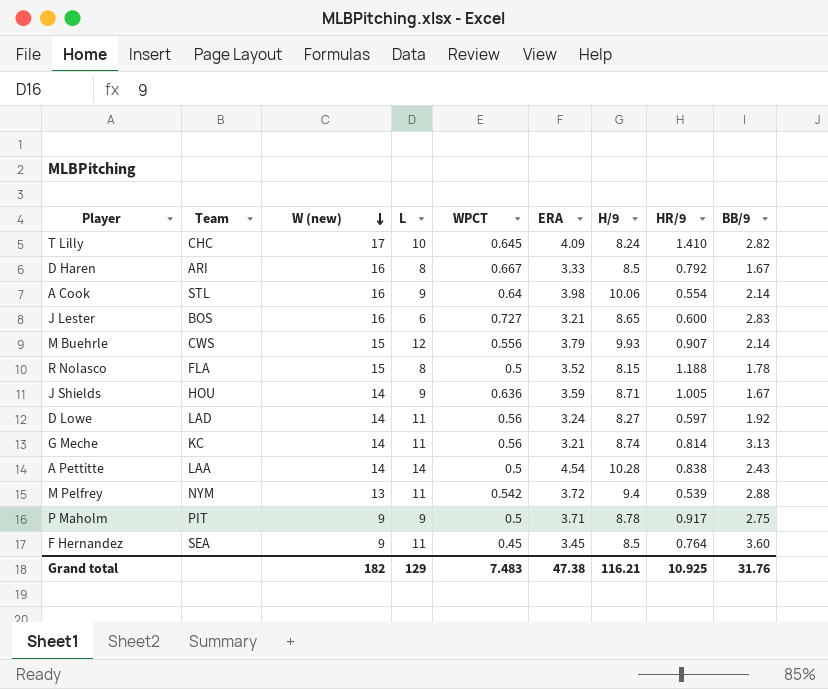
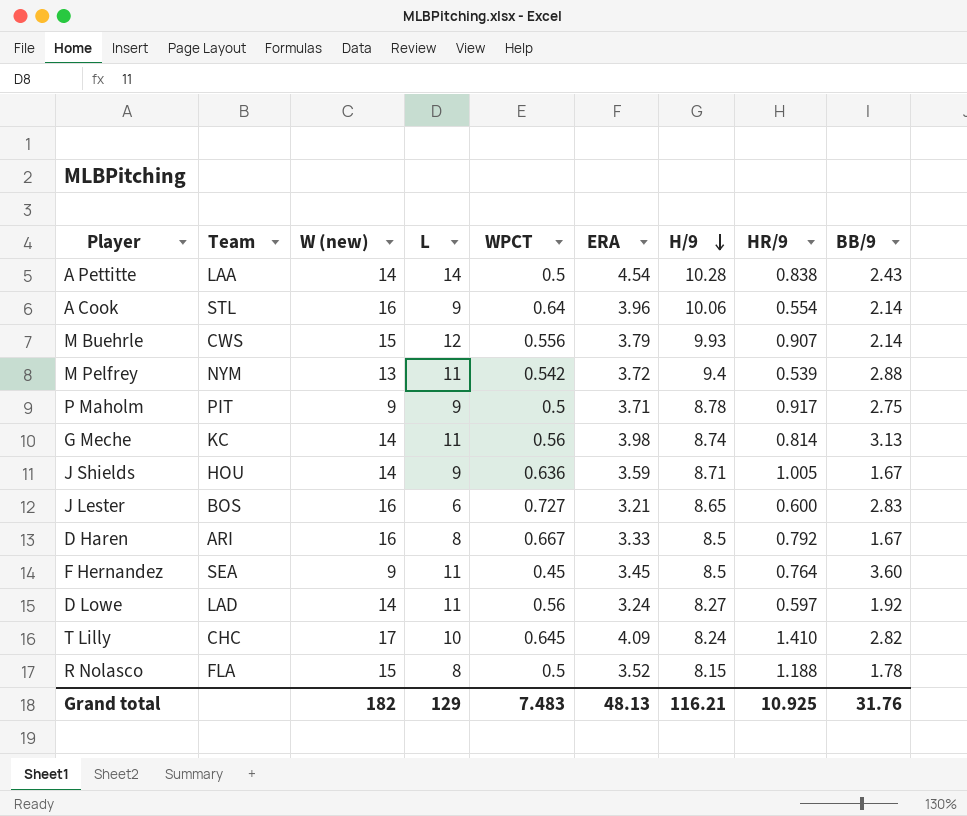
row order: W (new) descending -> H/9 descending
A Cook | ERA: 3.98 -> 3.96
G Meche | ERA: 3.21 -> 3.98
Grand total | ERA: 47.38 -> 48.13

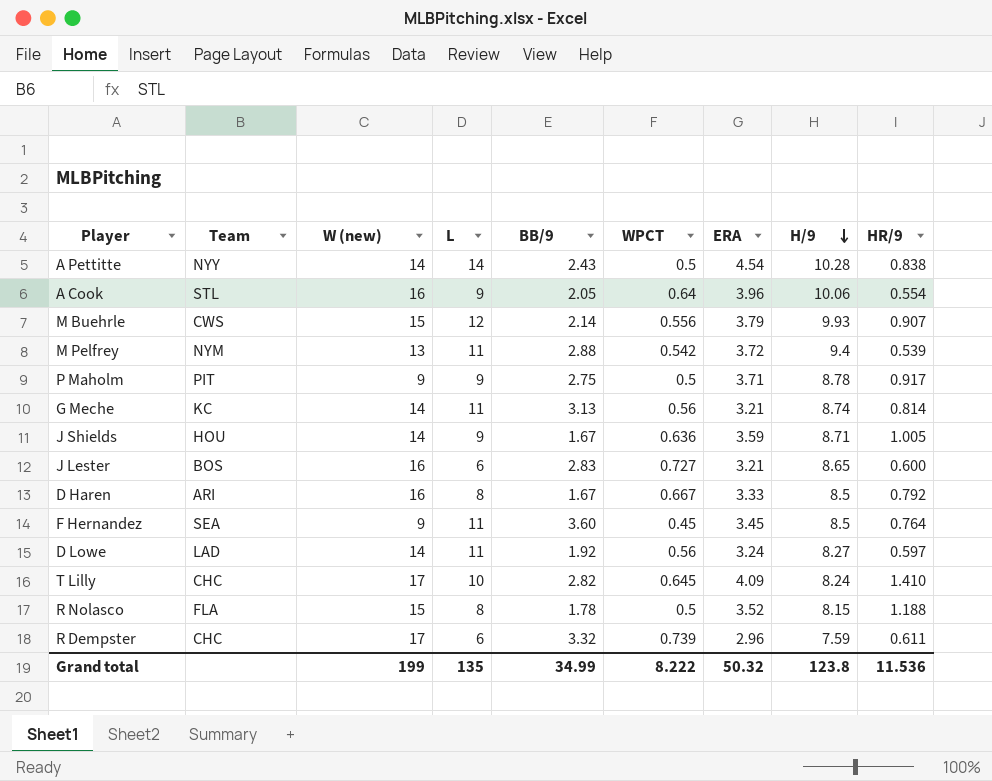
column BB/9 | position: 9 -> 5
A Pettitte | Team: LAA -> NYY
A Cook | BB/9: 2.14 -> 2.05
G Meche | ERA: 3.98 -> 3.21
row R Dempster: none -> CHC | 17 | 6 | 3.32 | 0.739 | 2.96 | 7.59 | 0.611
Grand total | W (new): 182 -> 199
Grand total | L: 129 -> 135
Grand total | BB/9: 31.76 -> 34.99
Grand total | WPCT: 7.483 -> 8.222
Grand total | ERA: 48.13 -> 50.32
Grand total | H/9: 116.21 -> 123.8
Grand total | HR/9: 10.925 -> 11.536

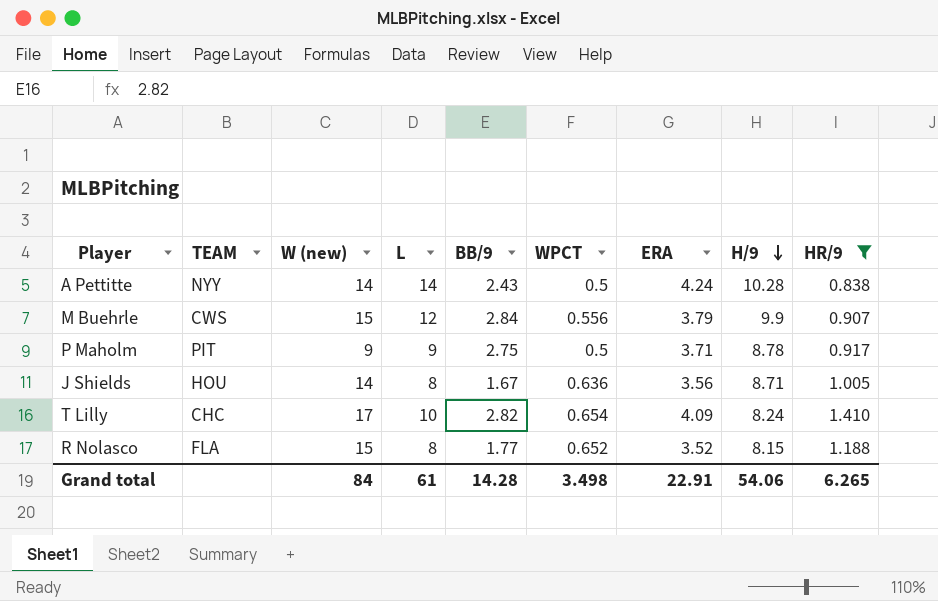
filter: none -> HR/9 >= 0.838
column name: Team -> TEAM
A Pettitte | ERA: 4.54 -> 4.24
M Buehrle | BB/9: 2.14 -> 2.84
M Buehrle | H/9: 9.93 -> 9.9
J Shields | L: 9 -> 8
J Shields | ERA: 3.59 -> 3.56
T Lilly | WPCT: 0.645 -> 0.654
R Nolasco | BB/9: 1.78 -> 1.77
R Nolasco | WPCT: 0.5 -> 0.652
Grand total | W (new): 199 -> 84
Grand total | L: 135 -> 61
Grand total | BB/9: 34.99 -> 14.28
Grand total | WPCT: 8.222 -> 3.498
Grand total | ERA: 50.32 -> 22.91
Grand total | H/9: 123.8 -> 54.06
Grand total | HR/9: 11.536 -> 6.265

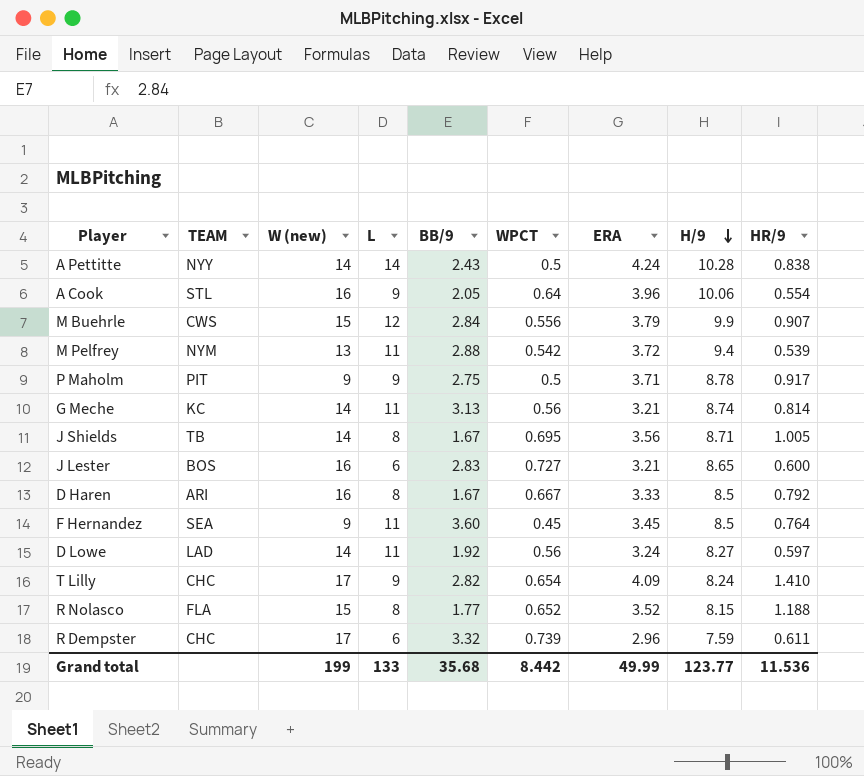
filter: HR/9 >= 0.838 -> none
J Shields | TEAM: HOU -> TB
J Shields | WPCT: 0.636 -> 0.695
T Lilly | L: 10 -> 9
Grand total | W (new): 84 -> 199
Grand total | L: 61 -> 133
Grand total | BB/9: 14.28 -> 35.68
Grand total | WPCT: 3.498 -> 8.442
Grand total | ERA: 22.91 -> 49.99
Grand total | H/9: 54.06 -> 123.77
Grand total | HR/9: 6.265 -> 11.536

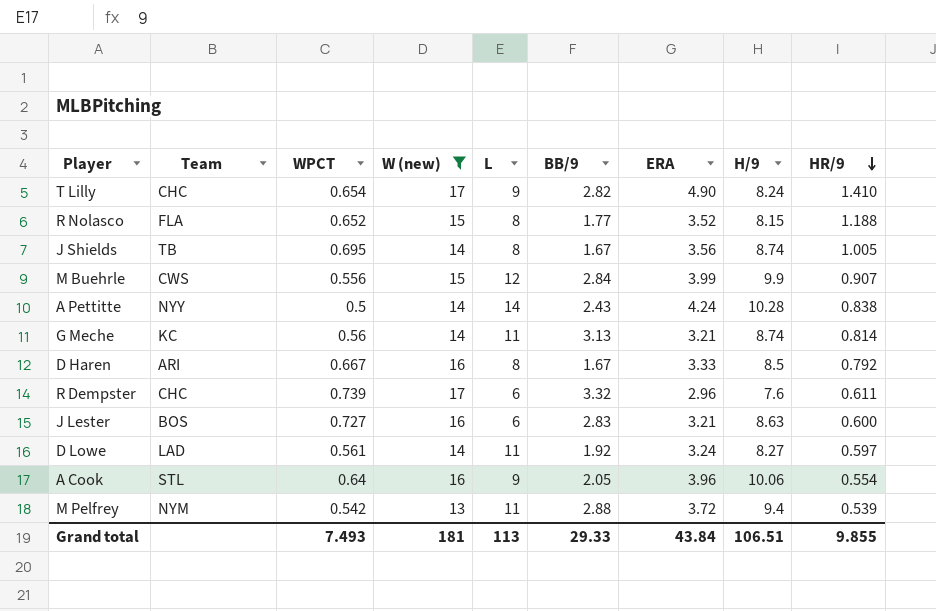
filter: none -> W (new) != 9
row order: H/9 descending -> HR/9 descending
column name: TEAM -> Team
column WPCT | position: 6 -> 3
T Lilly | ERA: 4.09 -> 4.90
J Shields | H/9: 8.71 -> 8.74
M Buehrle | ERA: 3.79 -> 3.99
R Dempster | H/9: 7.59 -> 7.6
J Lester | H/9: 8.65 -> 8.63
D Lowe | WPCT: 0.56 -> 0.561
Grand total | WPCT: 8.442 -> 7.493
Grand total | W (new): 199 -> 181
Grand total | L: 133 -> 113
Grand total | BB/9: 35.68 -> 29.33
Grand total | ERA: 49.99 -> 43.84
Grand total | H/9: 123.77 -> 106.51
Grand total | HR/9: 11.536 -> 9.855

